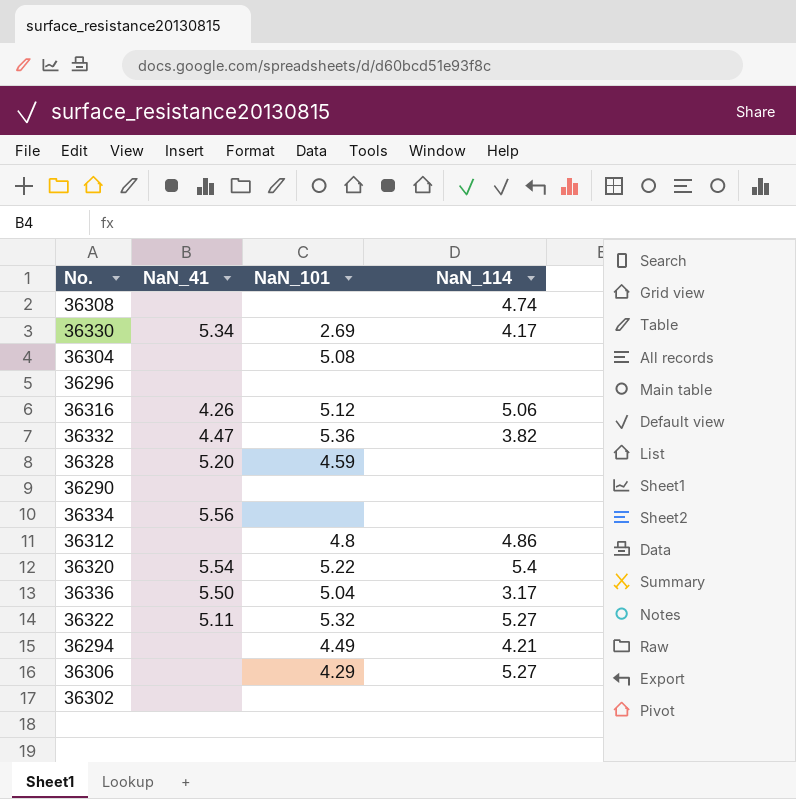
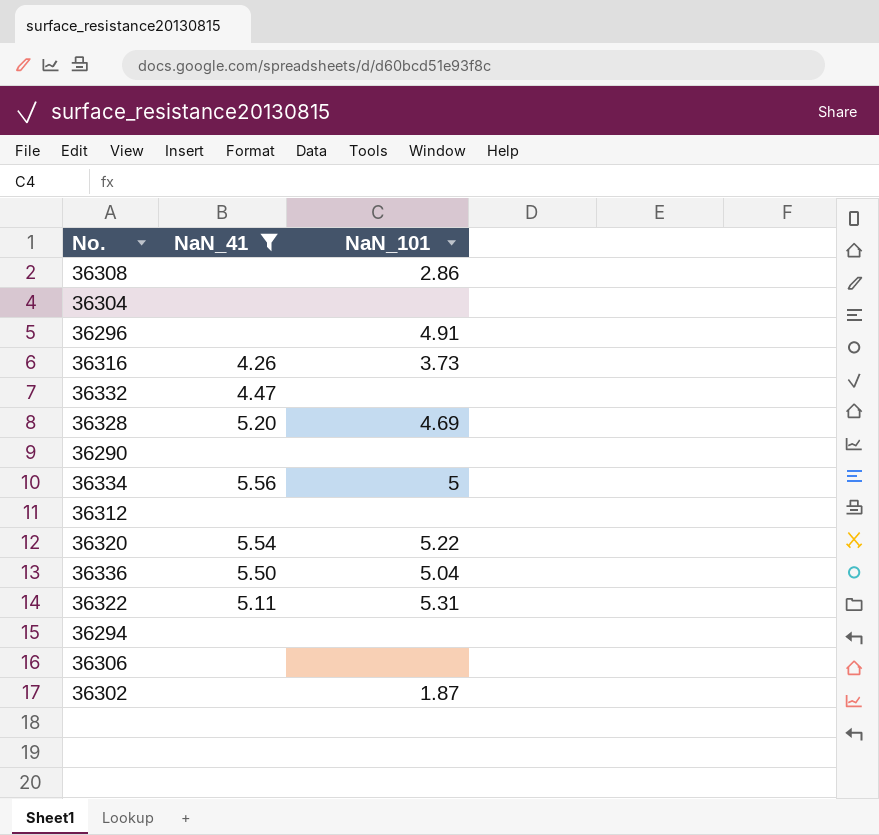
filter: none -> NaN_41 != 5.34
column NaN_114 | position: 4 -> none
36308 | NaN_101: none -> 2.86
36304 | NaN_101: 5.08 -> none
36296 | NaN_101: none -> 4.91
36316 | NaN_101: 5.12 -> 3.73
36332 | NaN_101: 5.36 -> none
36328 | NaN_101: 4.59 -> 4.69
36334 | NaN_101: none -> 5
36312 | NaN_101: 4.8 -> none
36322 | NaN_101: 5.32 -> 5.31
36294 | NaN_101: 4.49 -> none
36306 | NaN_101: 4.29 -> none
36302 | NaN_101: none -> 1.87

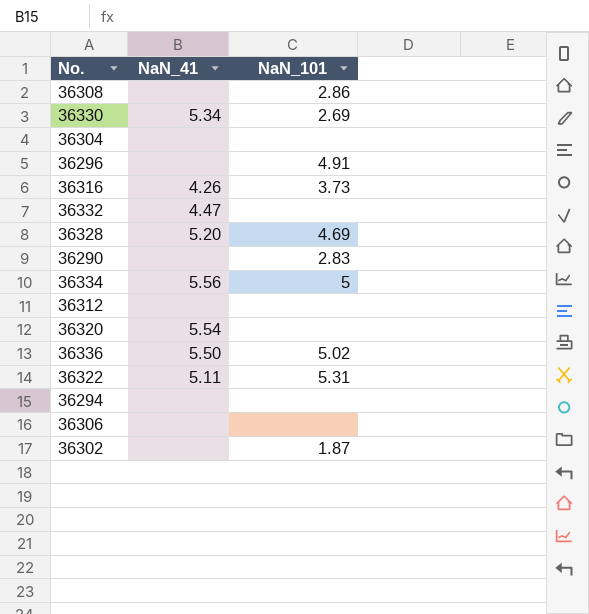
filter: NaN_41 != 5.34 -> none
36290 | NaN_101: none -> 2.83
36320 | NaN_101: 5.22 -> none
36336 | NaN_101: 5.04 -> 5.02

